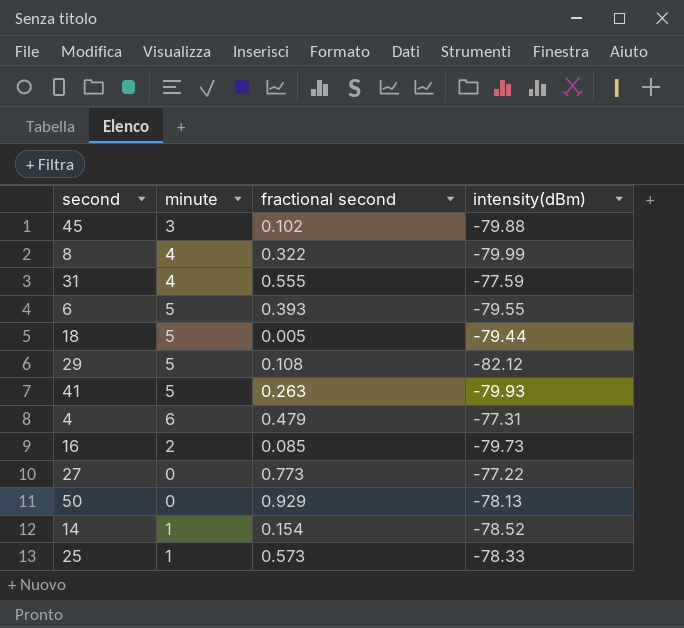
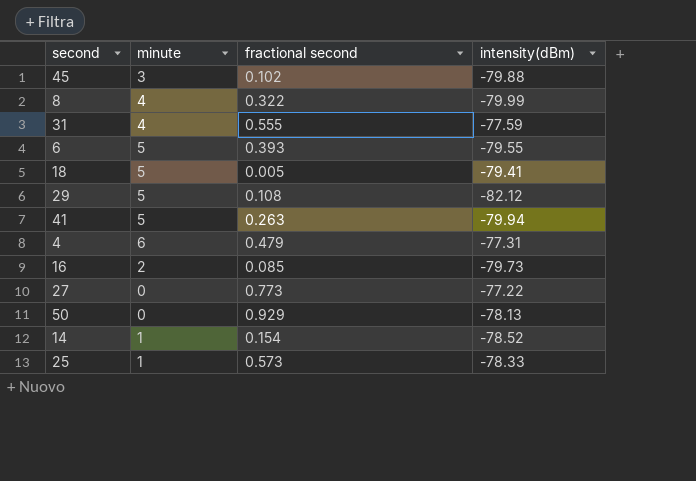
18 | intensity(dBm): -79.44 -> -79.41
41 | intensity(dBm): -79.93 -> -79.94

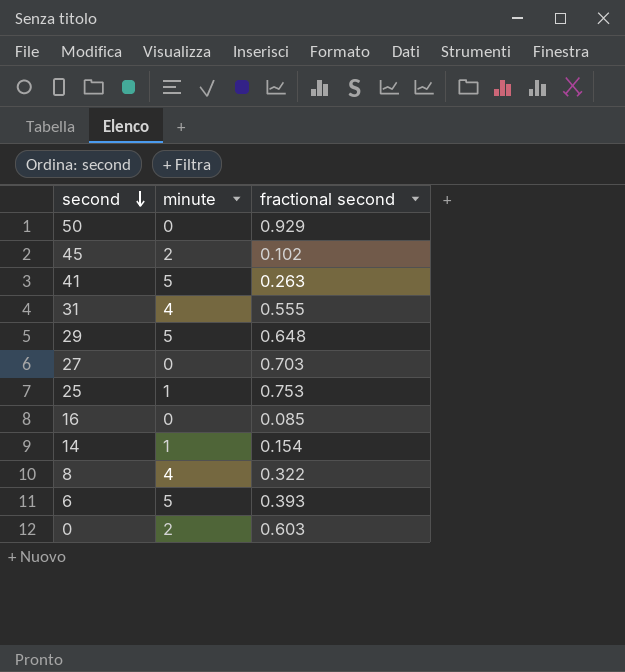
row order: none -> second descending
column intensity(dBm) | position: 4 -> none
row 18: 5 | 0.005 | -79.41 -> none
row 4: 6 | 0.479 | -77.31 -> none
45 | minute: 3 -> 2
29 | fractional second: 0.108 -> 0.648
27 | fractional second: 0.773 -> 0.703
25 | fractional second: 0.573 -> 0.753
16 | minute: 2 -> 0
row 0: none -> 2 | 0.603

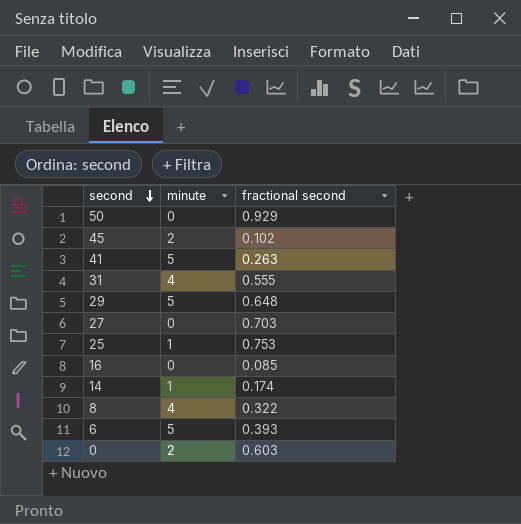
14 | fractional second: 0.154 -> 0.174

